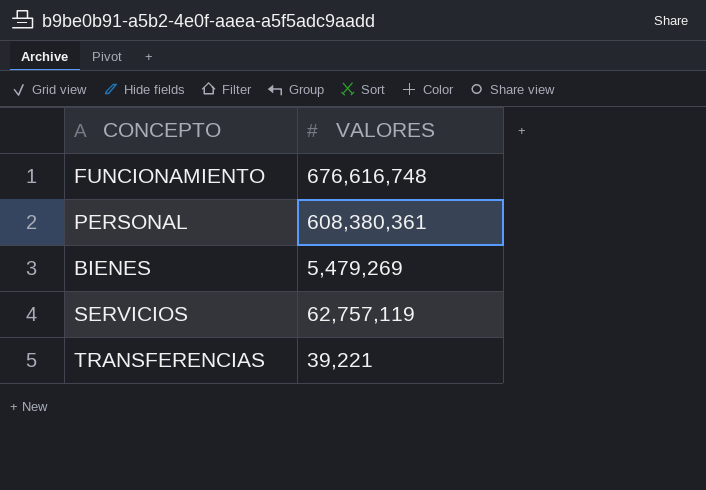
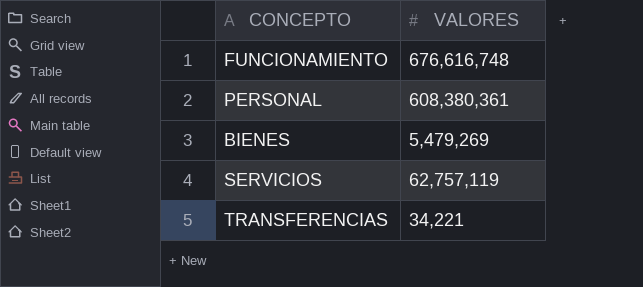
TRANSFERENCIAS | VALORES: 39,221 -> 34,221

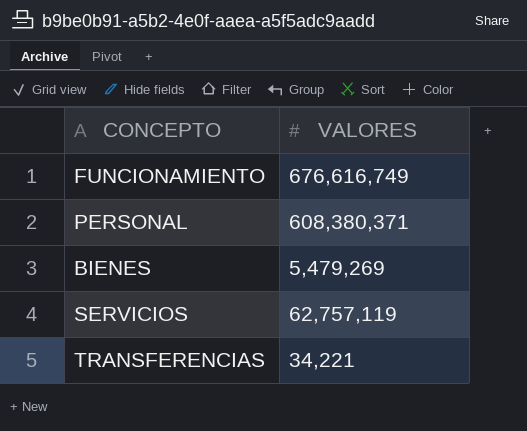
FUNCIONAMIENTO | VALORES: 676,616,748 -> 676,616,749
PERSONAL | VALORES: 608,380,361 -> 608,380,371

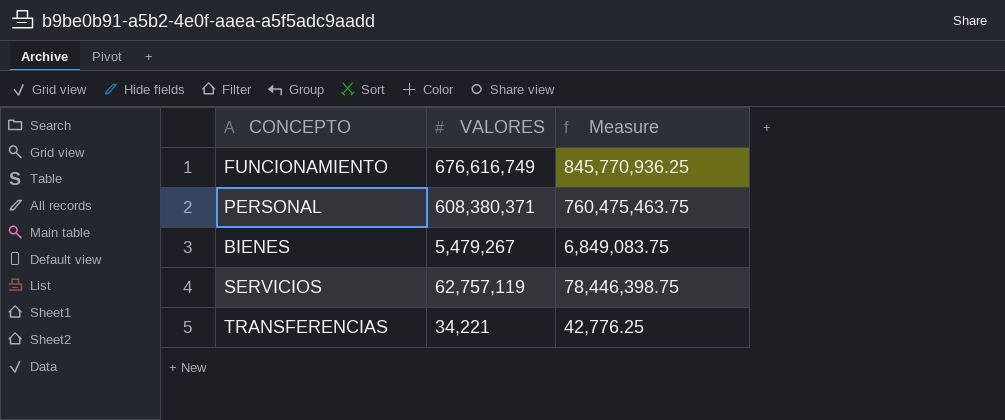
column Measure | formula: none -> [VALORES] * 1.25
BIENES | VALORES: 5,479,269 -> 5,479,267

